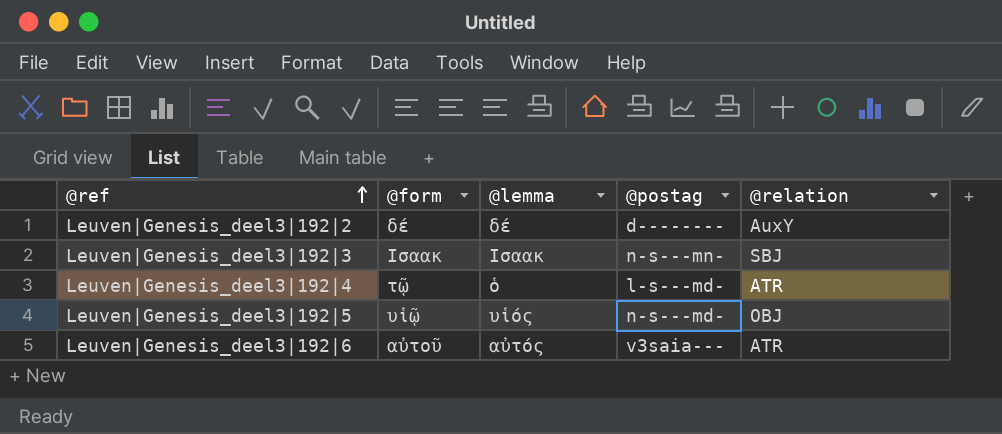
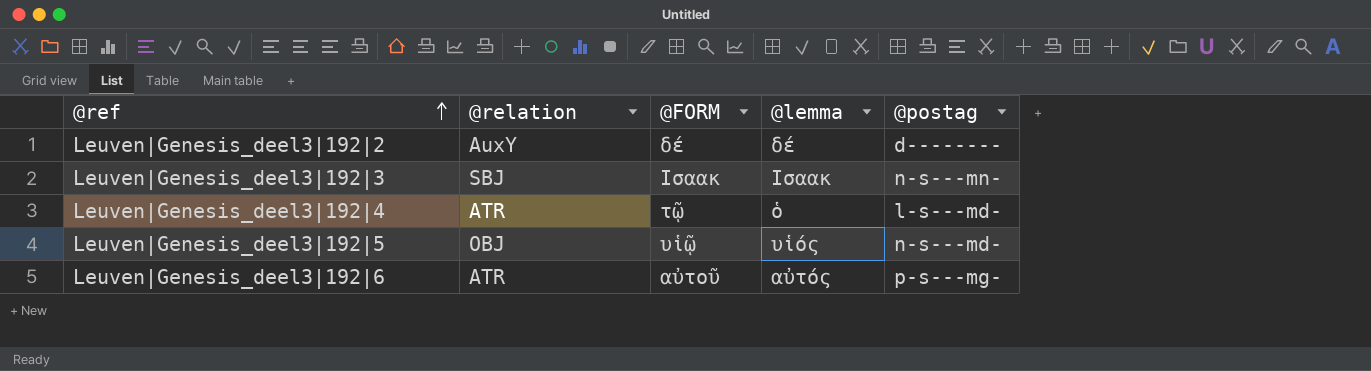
column @relation | position: 5 -> 2
column name: @form -> @FORM
Leuven|Genesis_deel3|192|6 | @postag: v3saia--- -> p-s---mg-

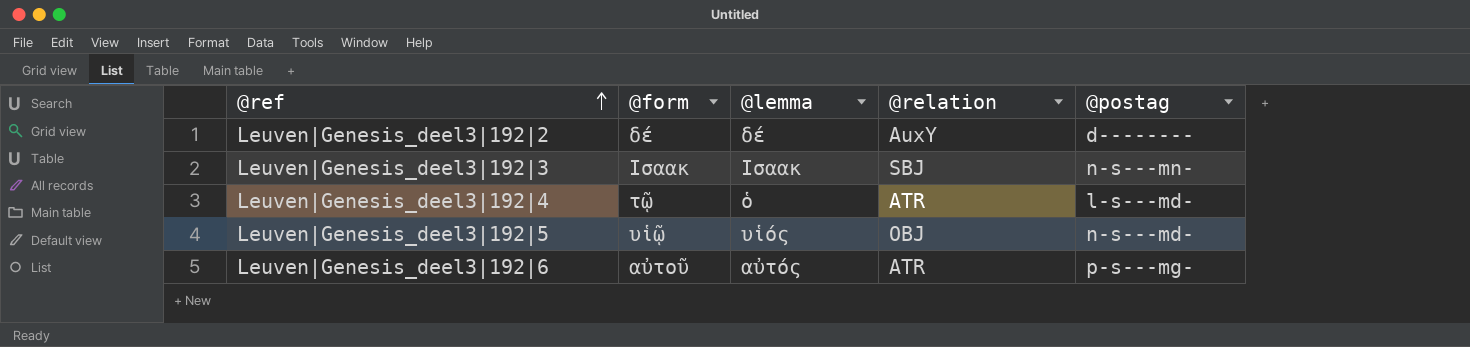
column name: @FORM -> @form
column @relation | position: 2 -> 4

